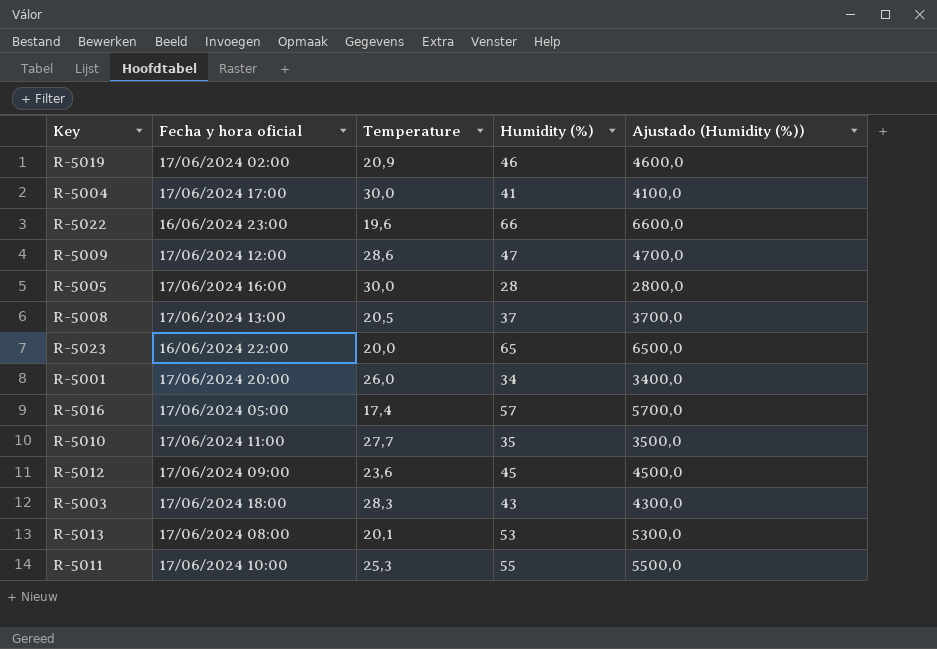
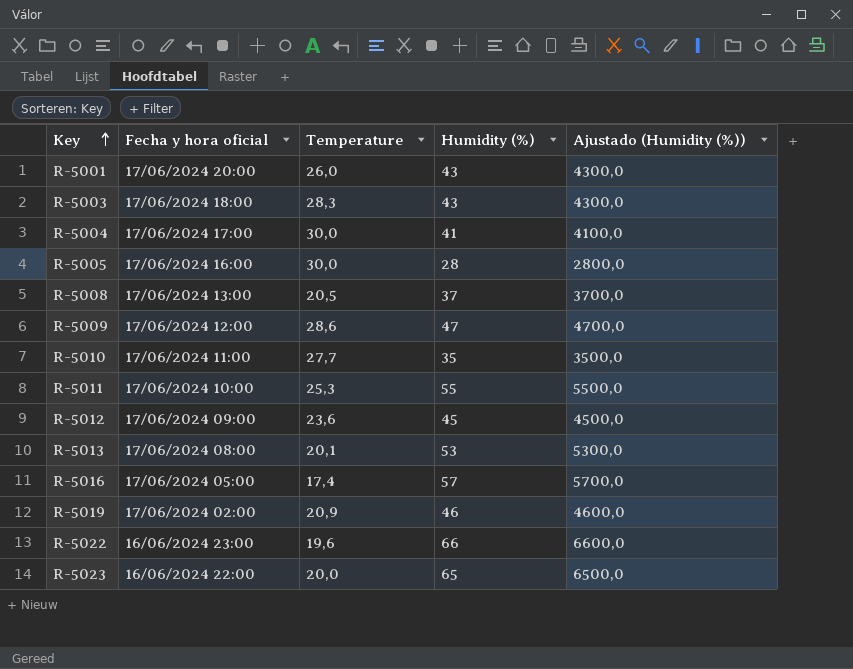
row order: none -> Key ascending
R-5001 | Humidity (%): 34 -> 43
R-5001 | Ajustado (Humidity (%)): 3400,0 -> 4300,0

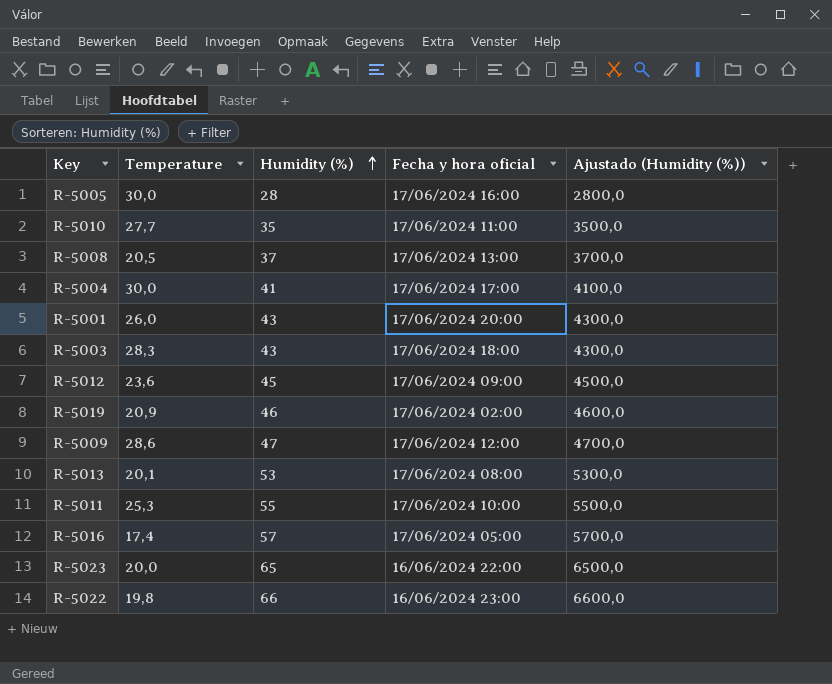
row order: Key ascending -> Humidity (%) ascending
column Fecha y hora oficial | position: 2 -> 4
R-5022 | Temperature: 19,6 -> 19,8

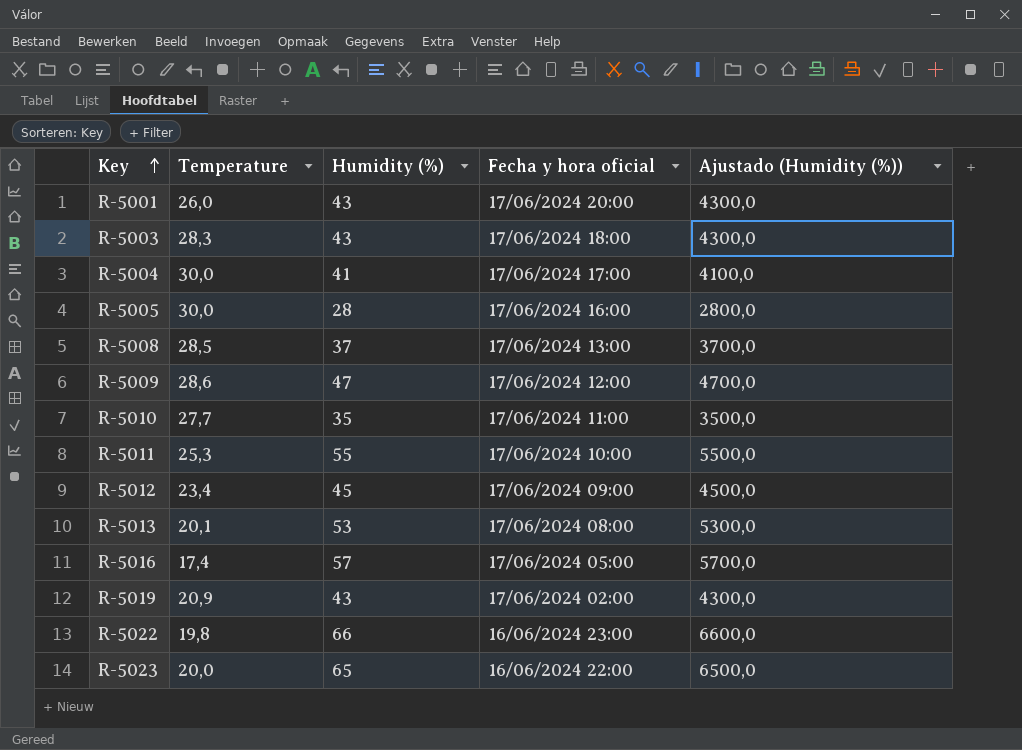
row order: Humidity (%) ascending -> Key ascending
R-5008 | Temperature: 20,5 -> 28,5
R-5012 | Temperature: 23,6 -> 23,4
R-5019 | Humidity (%): 46 -> 43
R-5019 | Ajustado (Humidity (%)): 4600,0 -> 4300,0

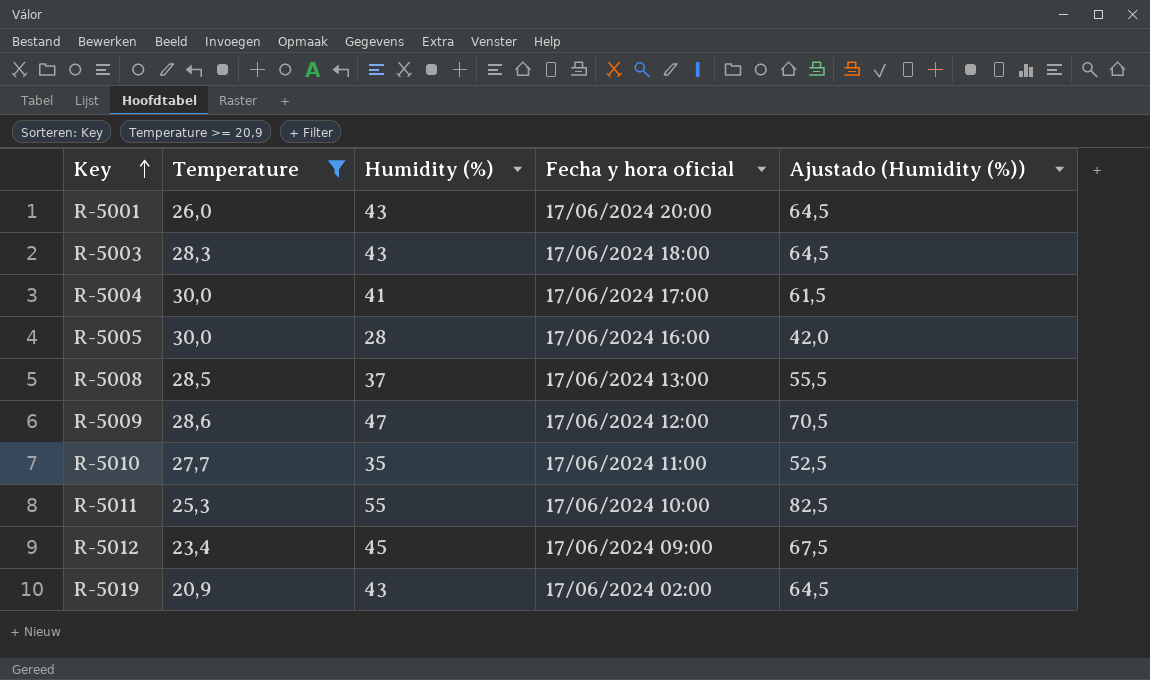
filter: none -> Temperature >= 20,9
column Ajustado (Humidity (%)) | formula: [Humidity (%)] * 100 -> [Humidity (%)] * 1,5

